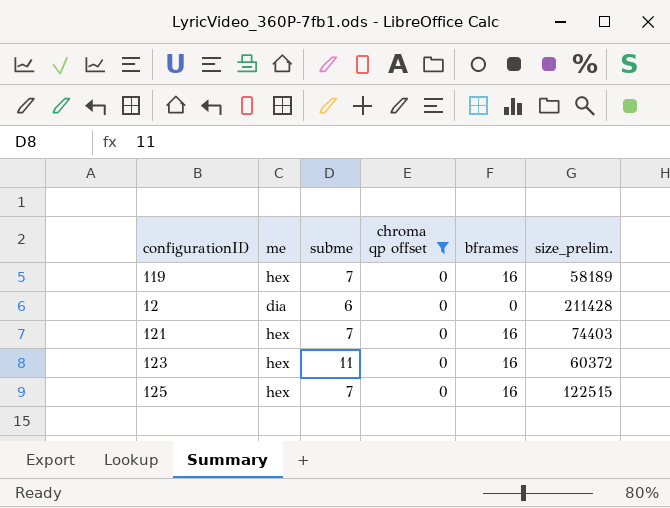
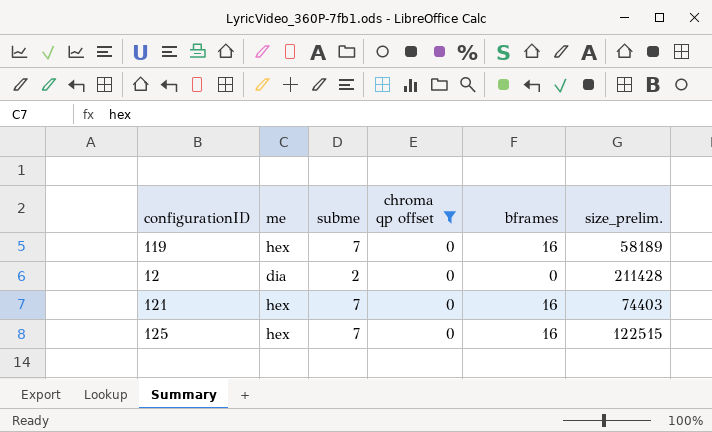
row 123: hex | 11 | 0 | 16 | 60372 -> none
12 | subme: 6 -> 2

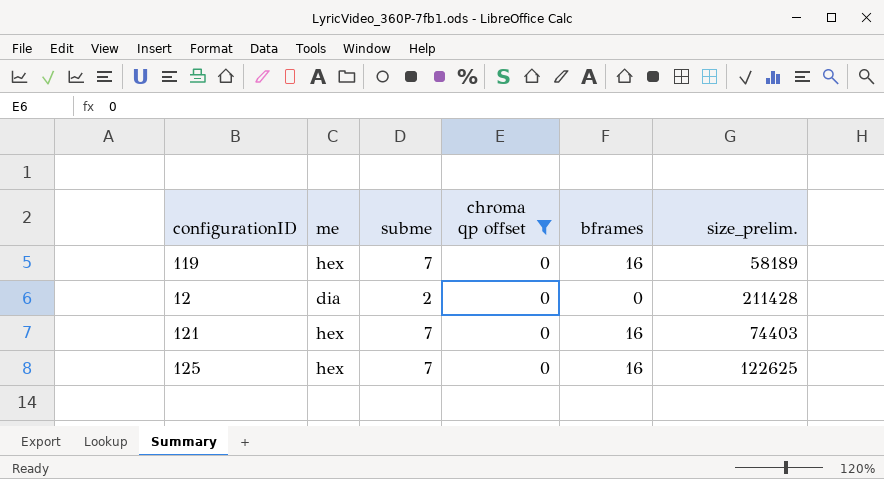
125 | size_prelim.: 122515 -> 122625

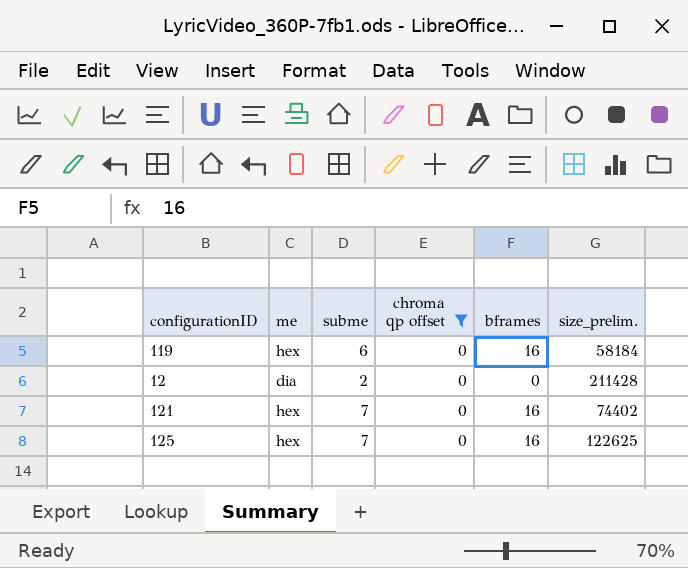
119 | subme: 7 -> 6
119 | size_prelim.: 58189 -> 58184
121 | size_prelim.: 74403 -> 74402

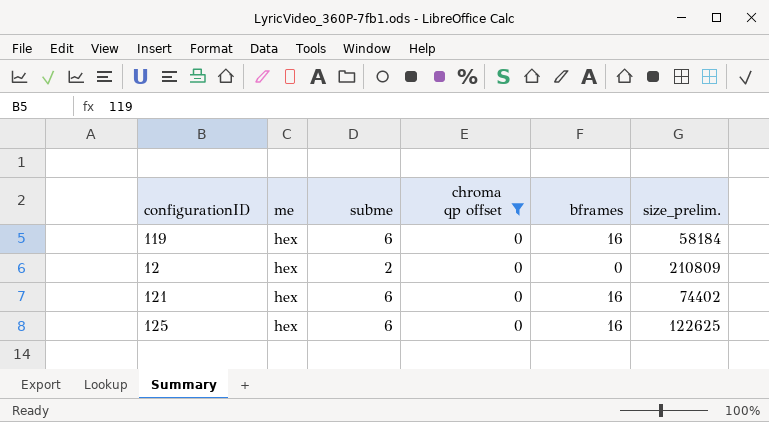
12 | me: dia -> hex
12 | size_prelim.: 211428 -> 210809
121 | subme: 7 -> 6
125 | subme: 7 -> 6

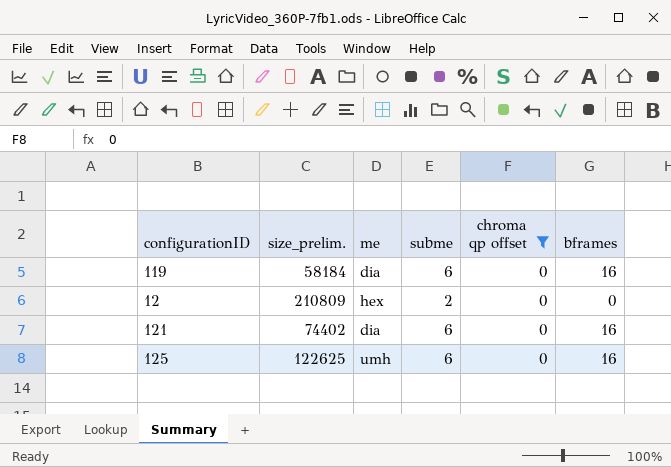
column size_prelim. | position: 6 -> 2
119 | me: hex -> dia
121 | me: hex -> dia
125 | me: hex -> umh

